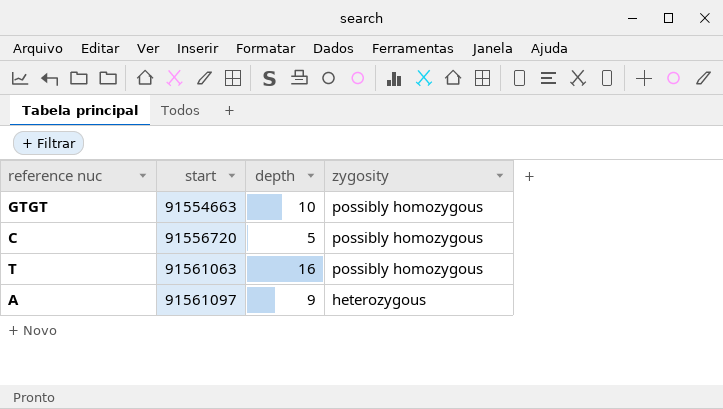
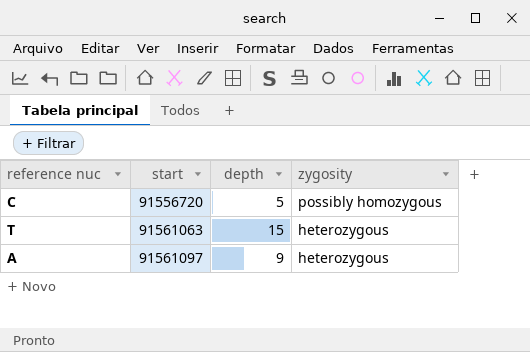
row GTGT: 91554663 | 10 | possibly homozygous -> none
T | depth: 16 -> 15
T | zygosity: possibly homozygous -> heterozygous

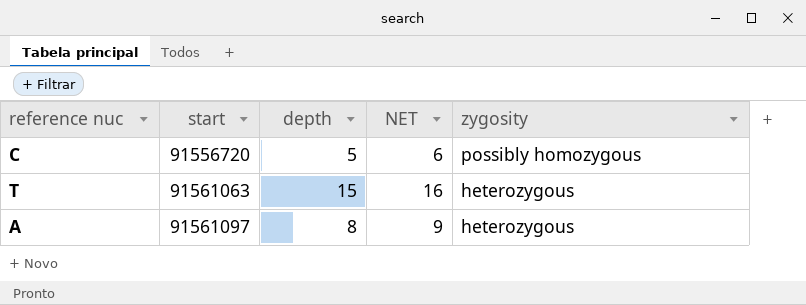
column NET | formula: none -> [depth] + 1
A | depth: 9 -> 8

